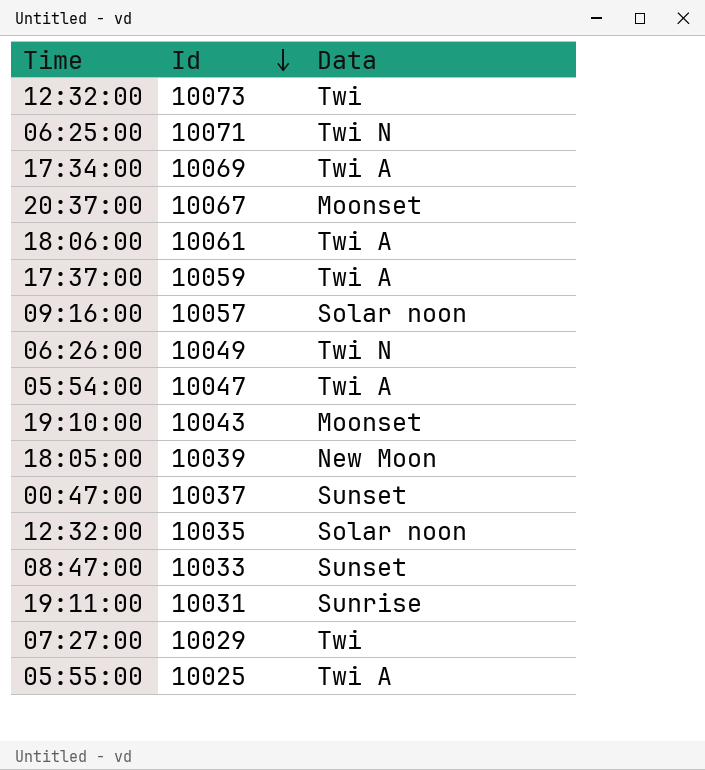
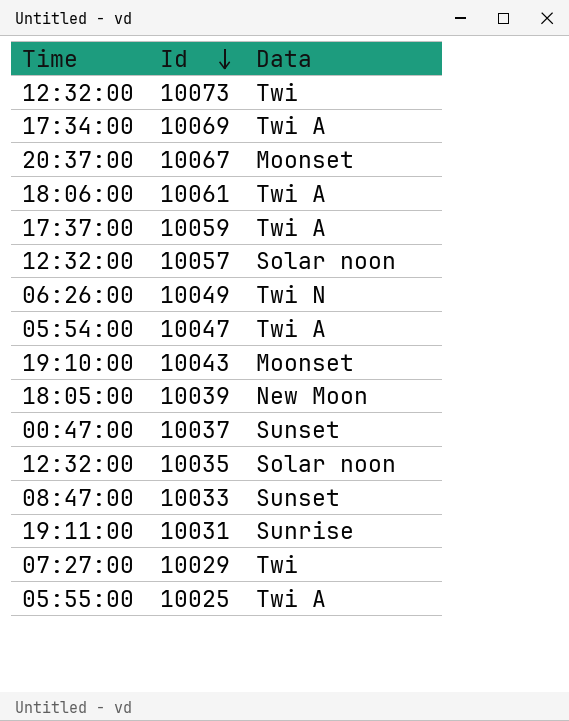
row 10071: 06:25:00 | Twi N -> none
10057 | Time: 09:16:00 -> 12:32:00

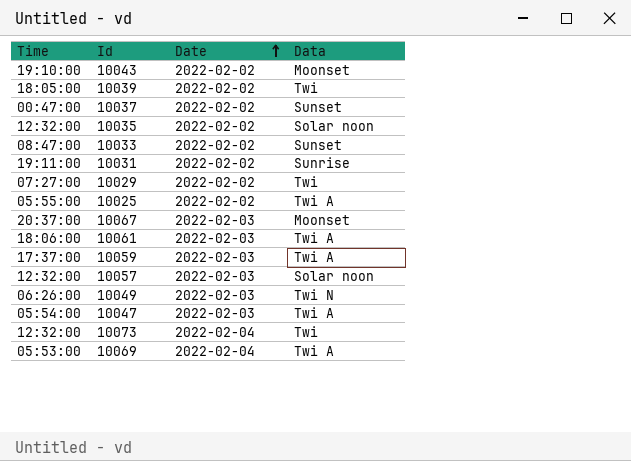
row order: Id descending -> Date ascending
column Date | position: none -> 3
10039 | Data: New Moon -> Twi
10069 | Time: 17:34:00 -> 05:53:00

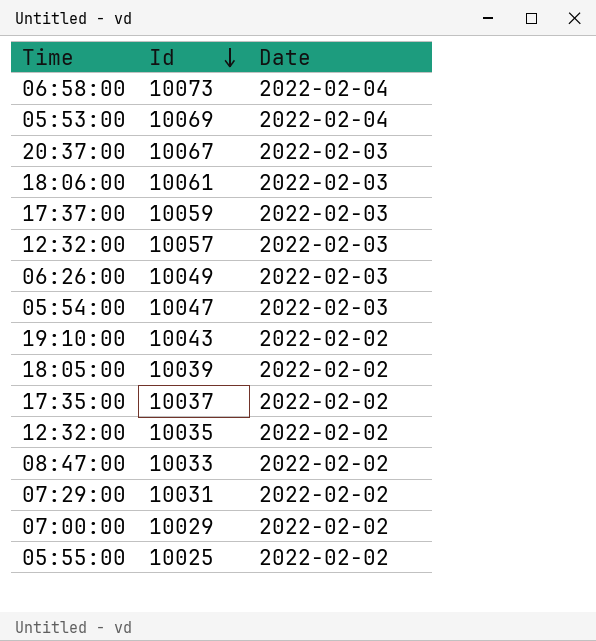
row order: Date ascending -> Id descending
column Data | position: 4 -> none
10073 | Time: 12:32:00 -> 06:58:00
10037 | Time: 00:47:00 -> 17:35:00
10031 | Time: 19:11:00 -> 07:29:00
10029 | Time: 07:27:00 -> 07:00:00

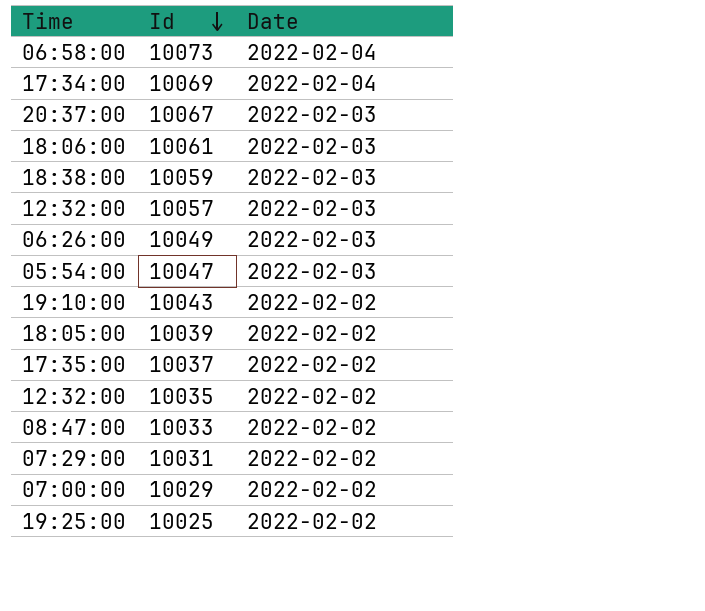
10069 | Time: 05:53:00 -> 17:34:00
10059 | Time: 17:37:00 -> 18:38:00
10025 | Time: 05:55:00 -> 19:25:00

